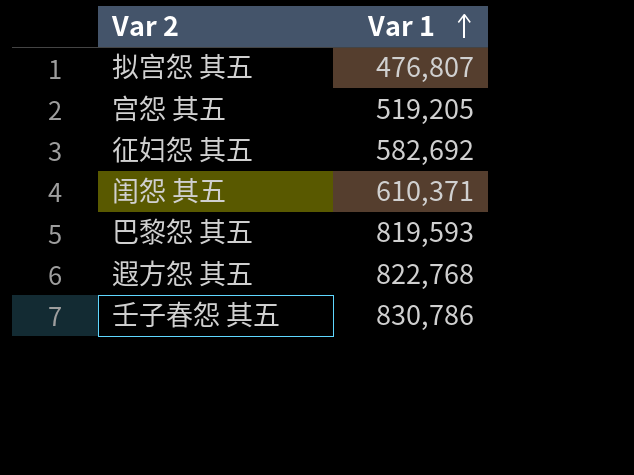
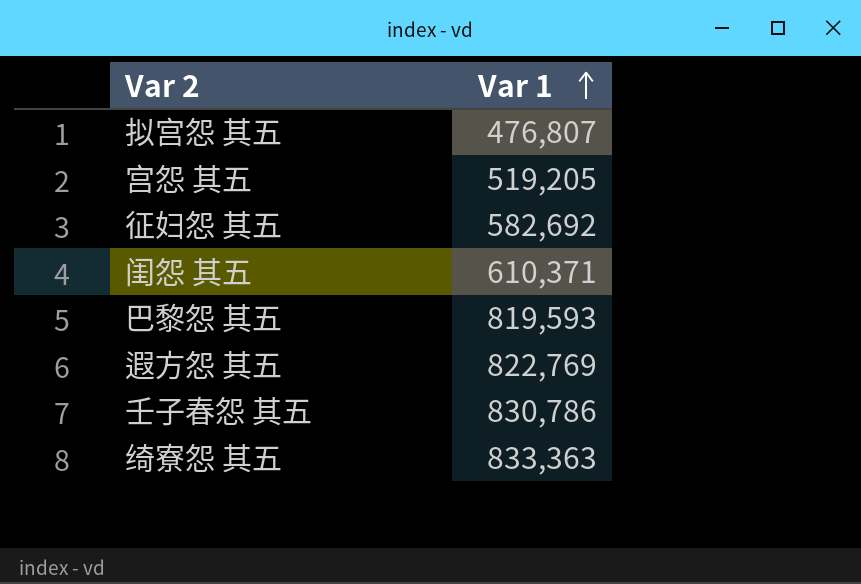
遐方怨 其五 | Var 1: 822,768 -> 822,769
row 绮寮怨 其五: none -> 833,363

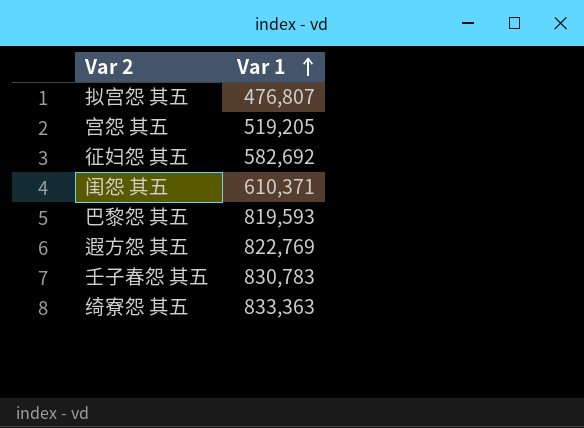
壬子春怨 其五 | Var 1: 830,786 -> 830,783

